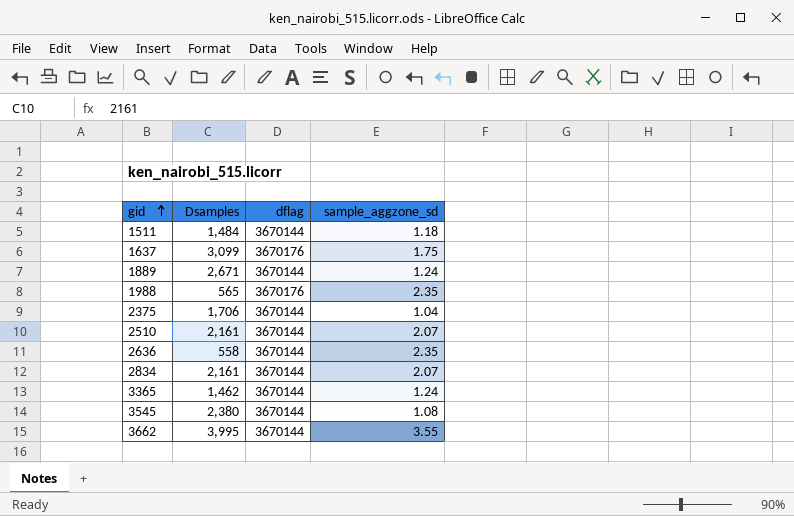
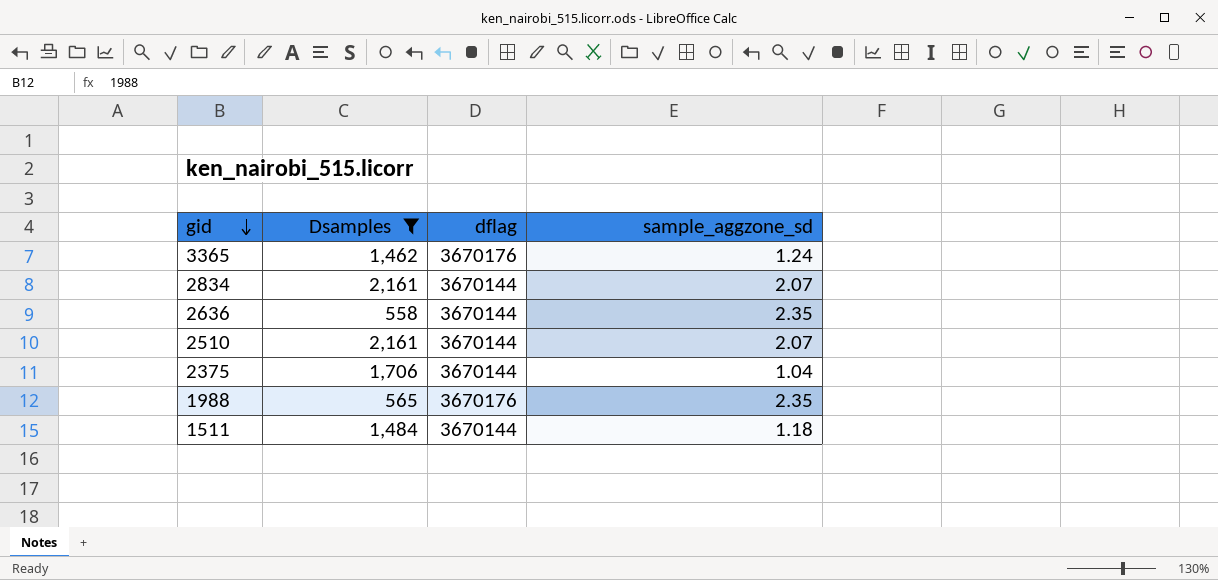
filter: none -> Dsamples <= 2,161
row order: gid ascending -> gid descending
3365 | dflag: 3670144 -> 3670176

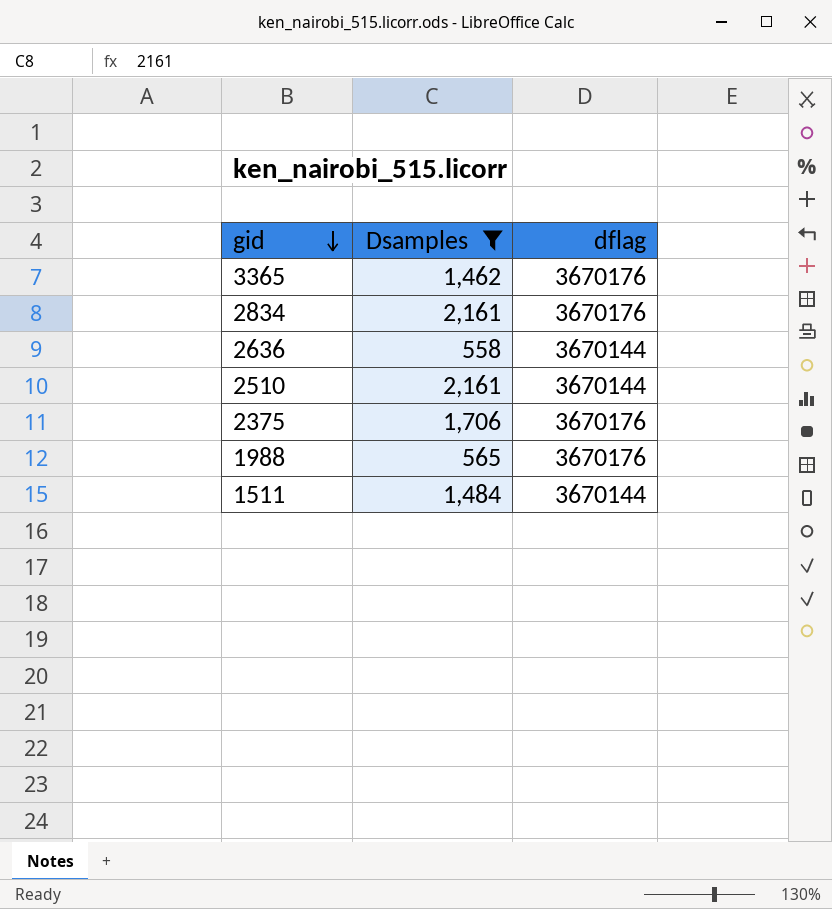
column sample_aggzone_sd | position: 4 -> none
2834 | dflag: 3670144 -> 3670176
2375 | dflag: 3670144 -> 3670176

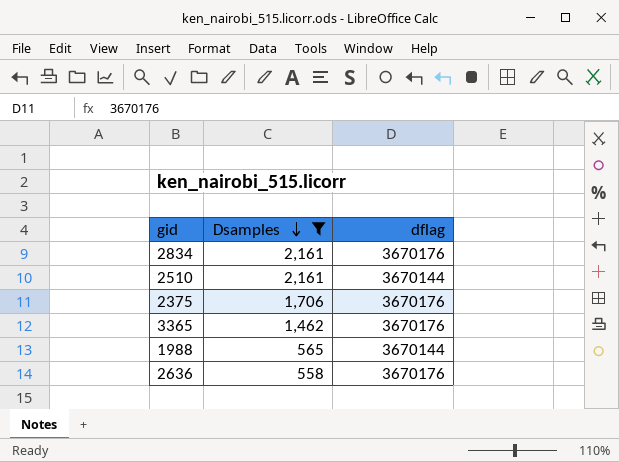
row order: gid descending -> Dsamples descending
row 1511: 1,484 | 3670144 -> none
1988 | dflag: 3670176 -> 3670144
2636 | dflag: 3670144 -> 3670176

